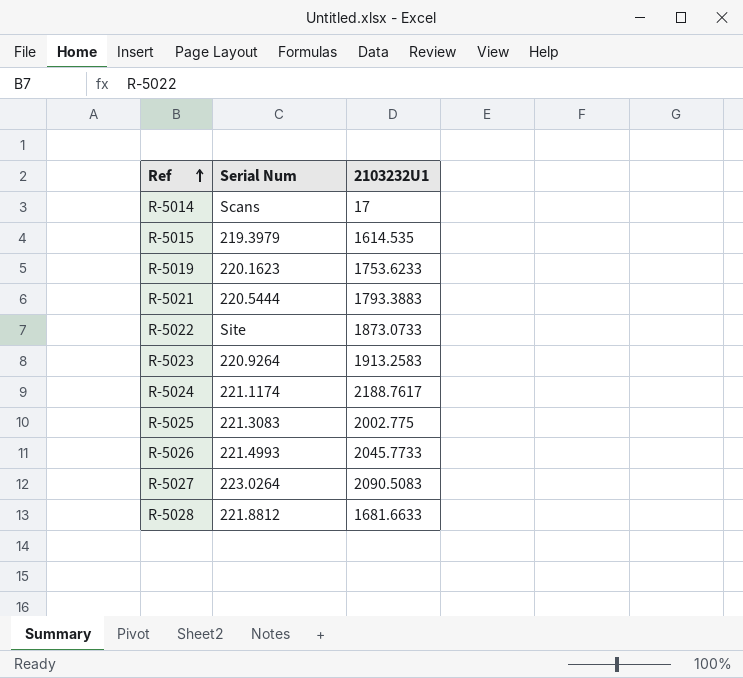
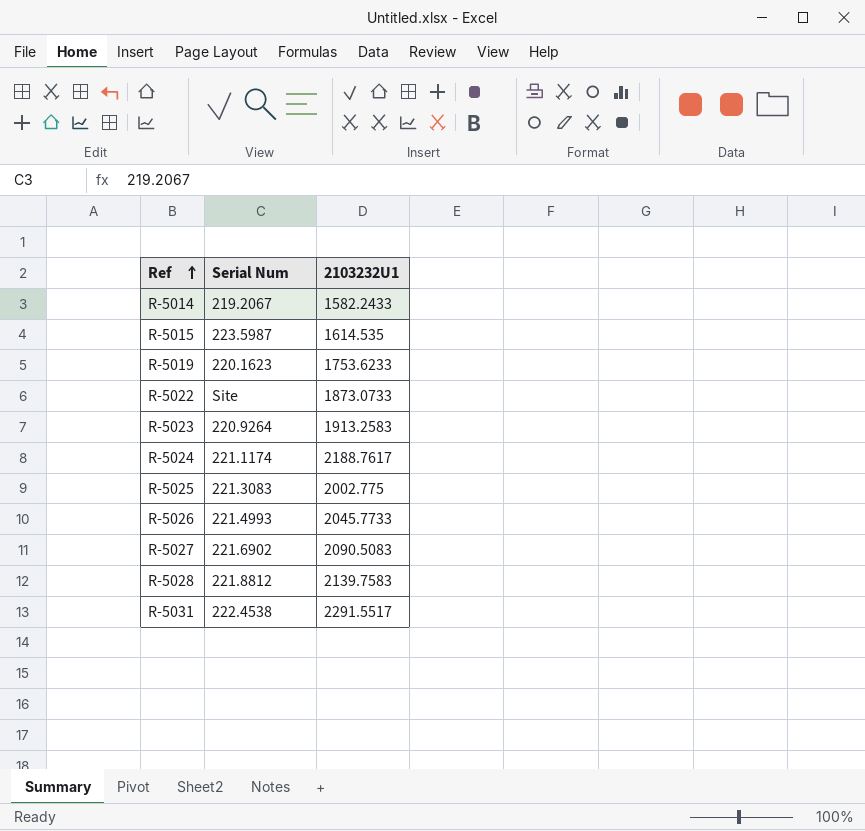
row R-5021: 220.5444 | 1793.3883 -> none
R-5014 | Serial Num: Scans -> 219.2067
R-5014 | 2103232U1: 17 -> 1582.2433
R-5015 | Serial Num: 219.3979 -> 223.5987
R-5027 | Serial Num: 223.0264 -> 221.6902
R-5028 | 2103232U1: 1681.6633 -> 2139.7583
row R-5031: none -> 222.4538 | 2291.5517

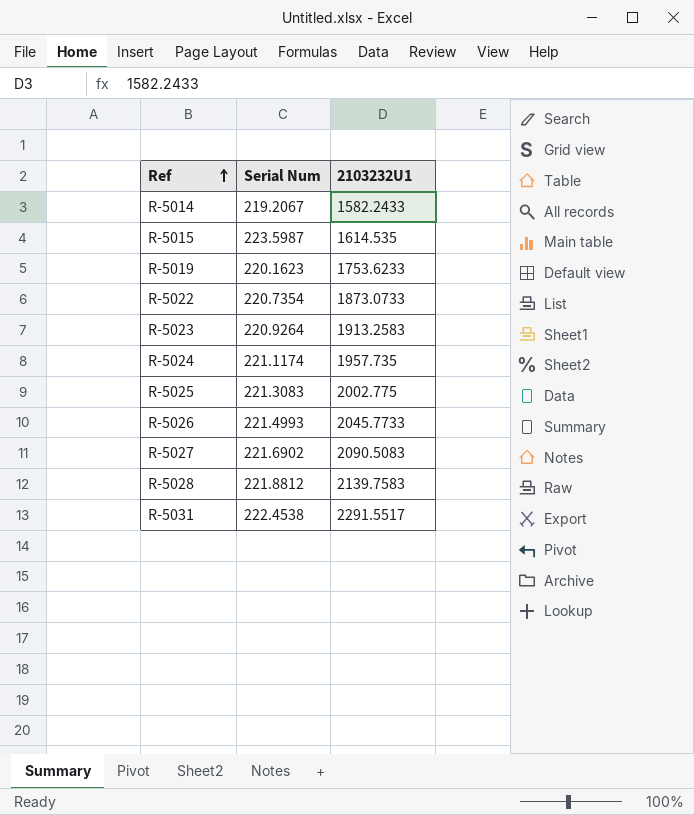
R-5022 | Serial Num: Site -> 220.7354
R-5024 | 2103232U1: 2188.7617 -> 1957.735

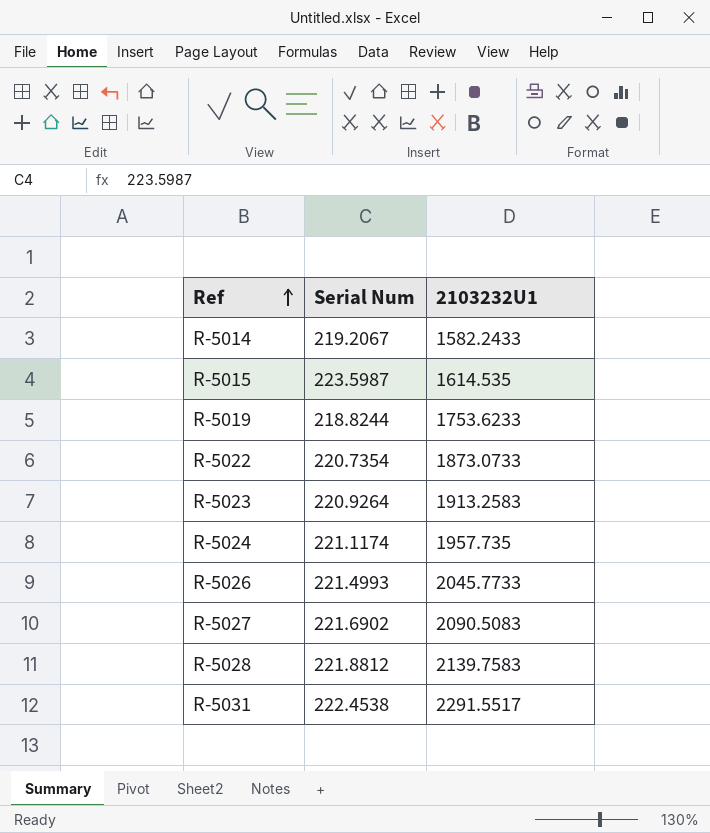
row R-5025: 221.3083 | 2002.775 -> none
R-5019 | Serial Num: 220.1623 -> 218.8244

